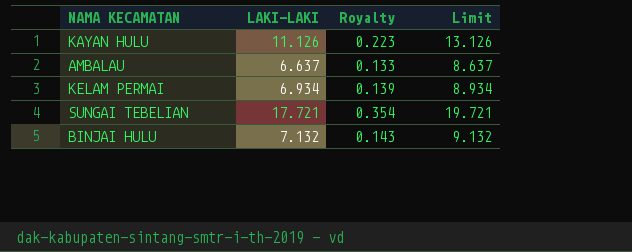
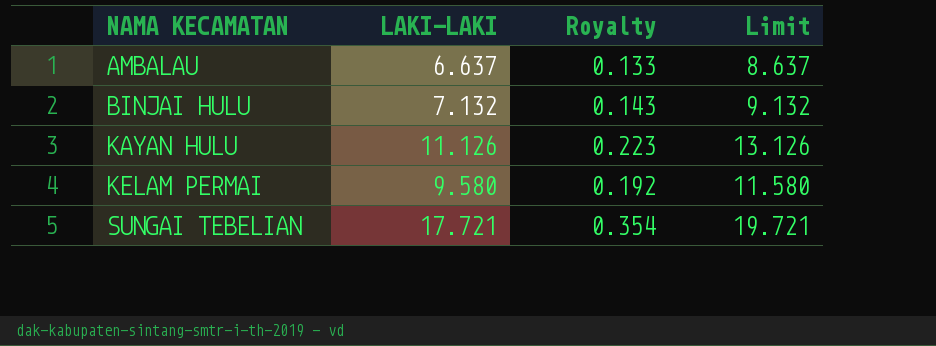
row order: none -> NAMA KECAMATAN ascending
KELAM PERMAI | LAKI-LAKI: 6.934 -> 9.580
KELAM PERMAI | Royalty: 0.139 -> 0.192
KELAM PERMAI | Limit: 8.934 -> 11.580

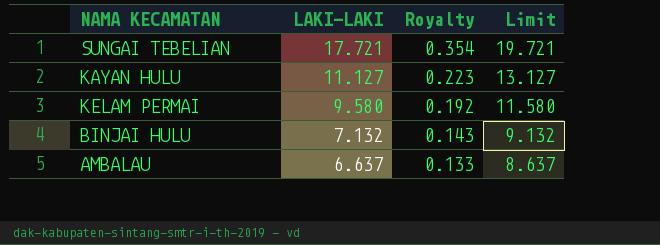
row order: NAMA KECAMATAN ascending -> LAKI-LAKI descending
KAYAN HULU | LAKI-LAKI: 11.126 -> 11.127
KAYAN HULU | Limit: 13.126 -> 13.127

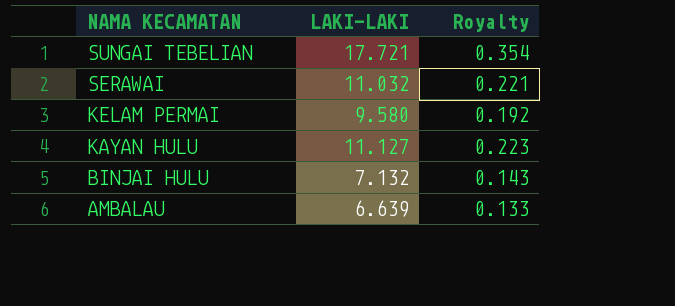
row order: LAKI-LAKI descending -> NAMA KECAMATAN descending
column Limit | formula: [LAKI-LAKI] + 2 -> none
row SERAWAI: none -> 11.032 | 0.221
AMBALAU | LAKI-LAKI: 6.637 -> 6.639

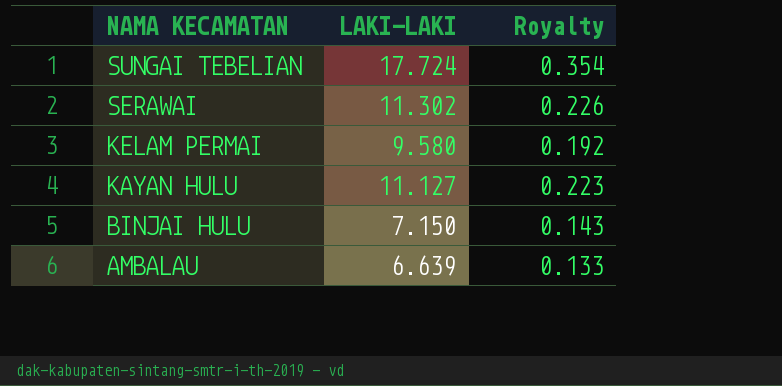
SUNGAI TEBELIAN | LAKI-LAKI: 17.721 -> 17.724
SERAWAI | LAKI-LAKI: 11.032 -> 11.302
SERAWAI | Royalty: 0.221 -> 0.226
BINJAI HULU | LAKI-LAKI: 7.132 -> 7.150

